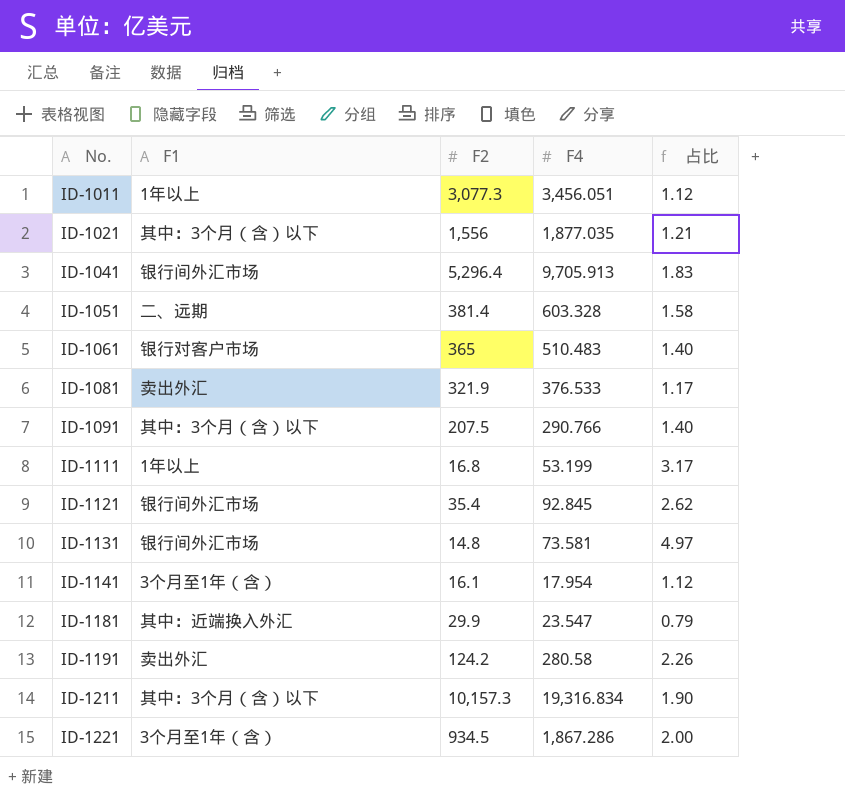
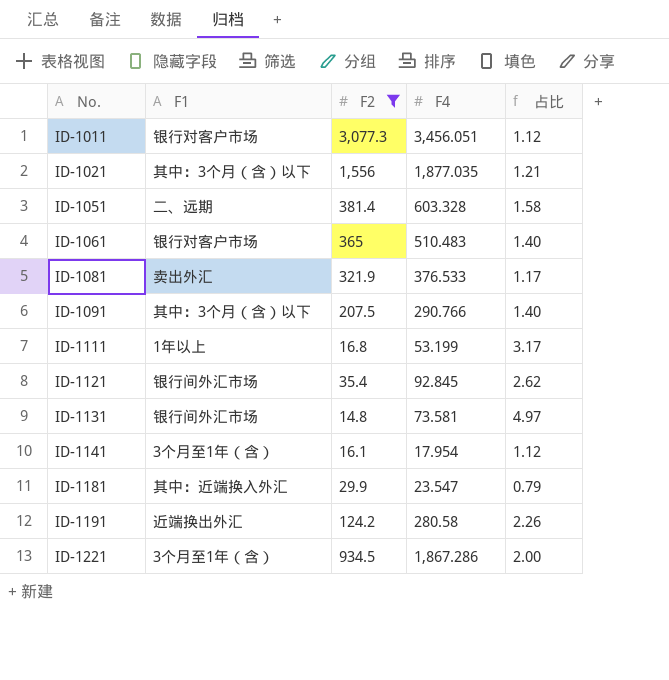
filter: none -> F2 <= 3,077.3
ID-1011 | F1: 1年以上 -> 银行对客户市场
ID-1191 | F1: 卖出外汇 -> 近端换出外汇

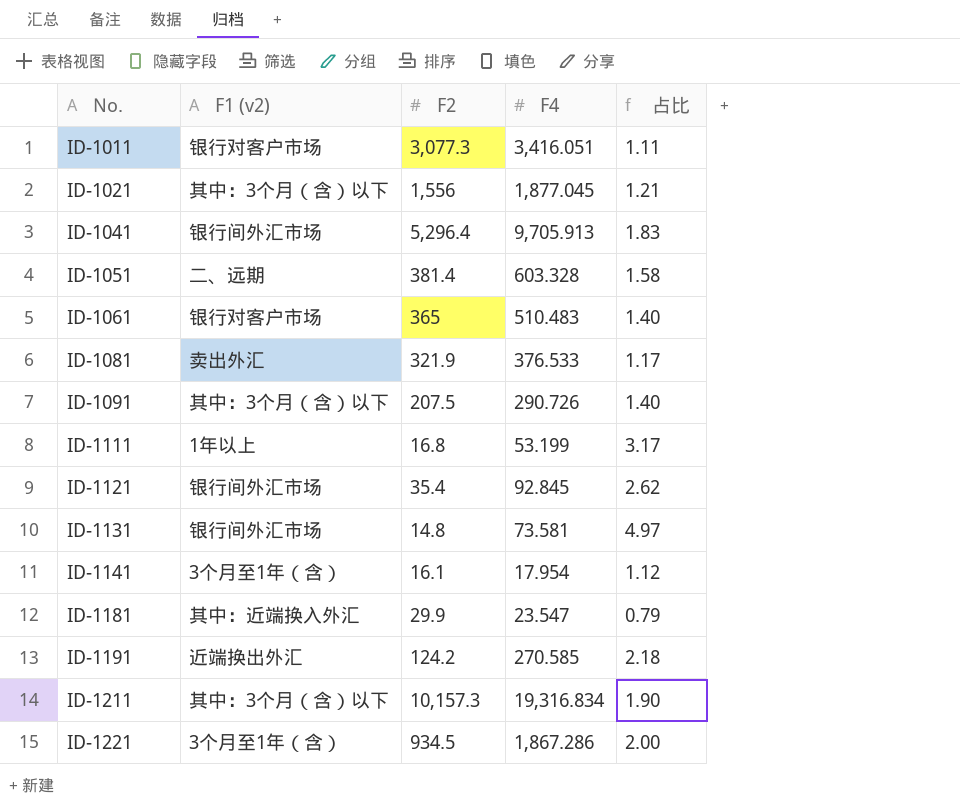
filter: F2 <= 3,077.3 -> none
column name: F1 -> F1 (v2)
ID-1011 | F4: 3,456.051 -> 3,416.051
ID-1011 | 占比: 1.12 -> 1.11
ID-1021 | F4: 1,877.035 -> 1,877.045
ID-1091 | F4: 290.766 -> 290.726
ID-1191 | F4: 280.58 -> 270.585
ID-1191 | 占比: 2.26 -> 2.18

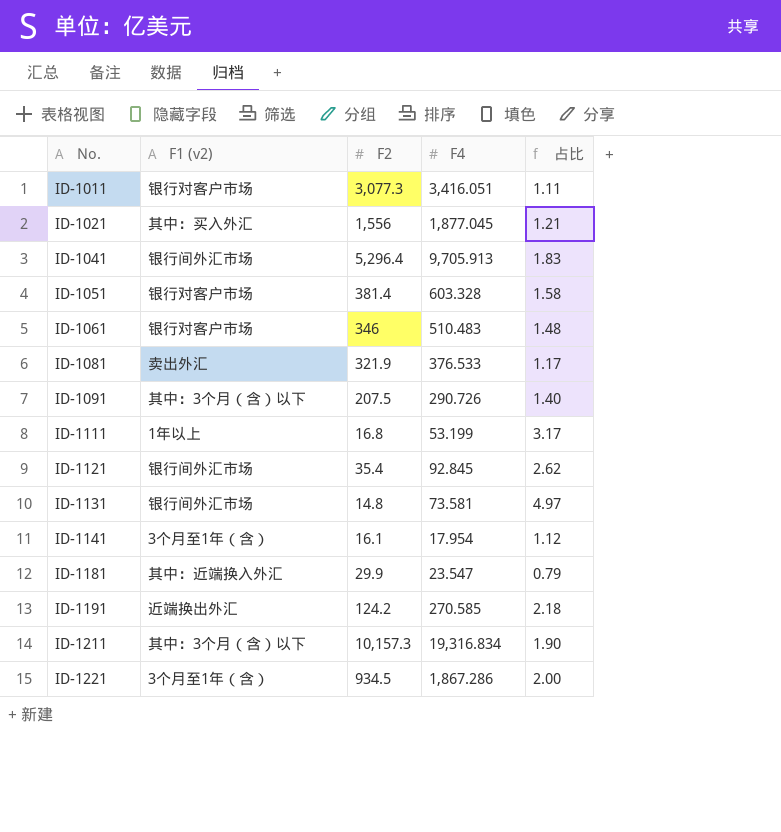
ID-1021 | F1 (v2): 其中：3个月（含）以下 -> 其中：买入外汇
ID-1051 | F1 (v2): 二、远期 -> 银行对客户市场
ID-1061 | F2: 365 -> 346
ID-1061 | 占比: 1.40 -> 1.48

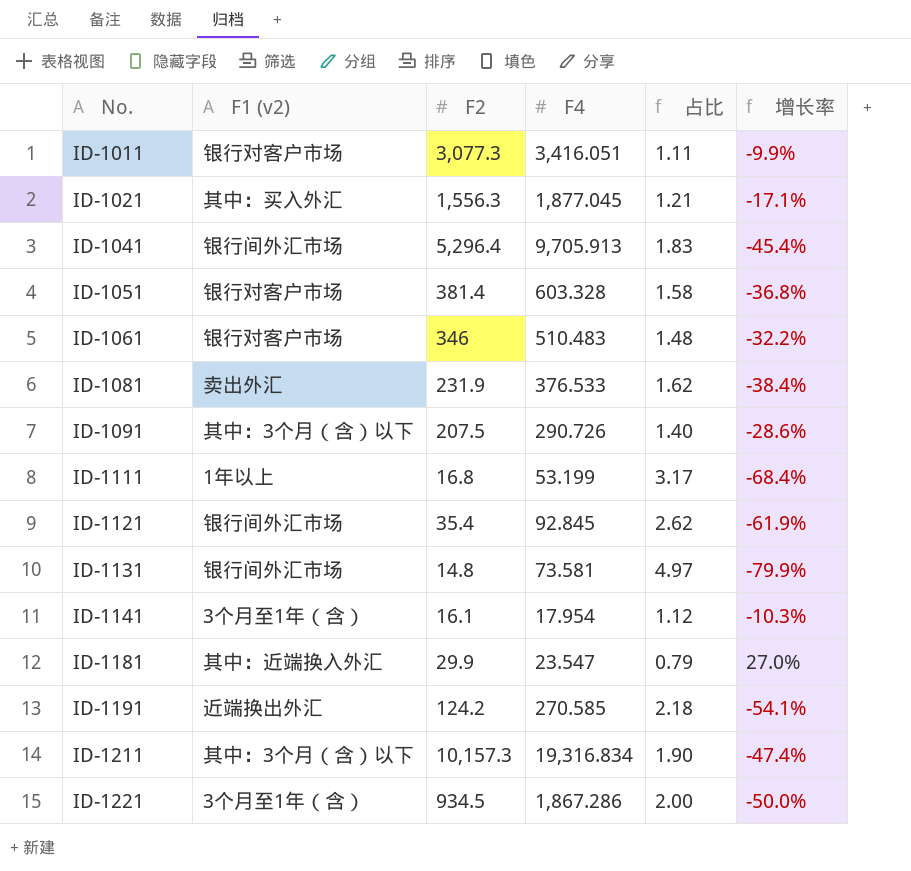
column 增长率 | formula: none -> ([F2] - [F4]) / [F4]
ID-1021 | F2: 1,556 -> 1,556.3
ID-1081 | F2: 321.9 -> 231.9
ID-1081 | 占比: 1.17 -> 1.62

